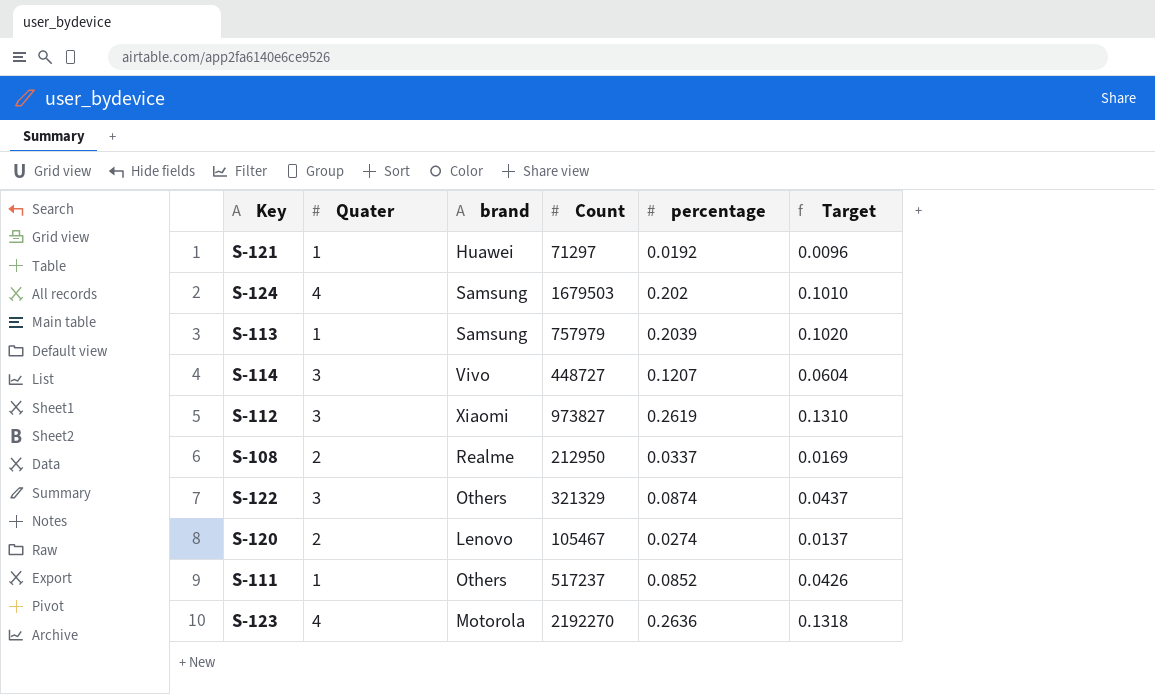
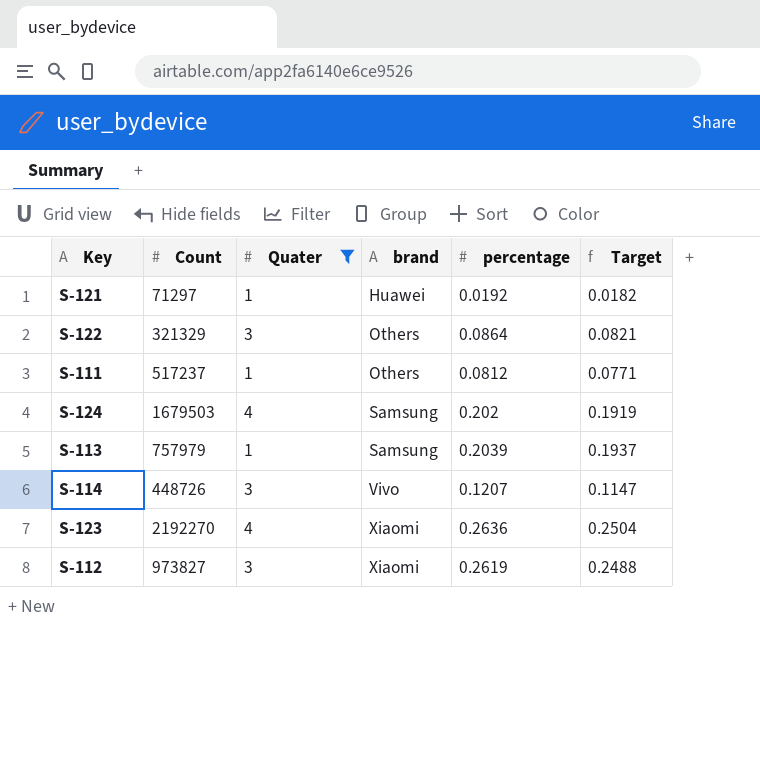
filter: none -> Quater != 2
row order: none -> brand ascending
column Count | position: 4 -> 2
column Target | formula: [percentage] * 0.5 -> [percentage] * 0.95
S-122 | percentage: 0.0874 -> 0.0864
S-111 | percentage: 0.0852 -> 0.0812
S-114 | Count: 448727 -> 448726
S-123 | brand: Motorola -> Xiaomi

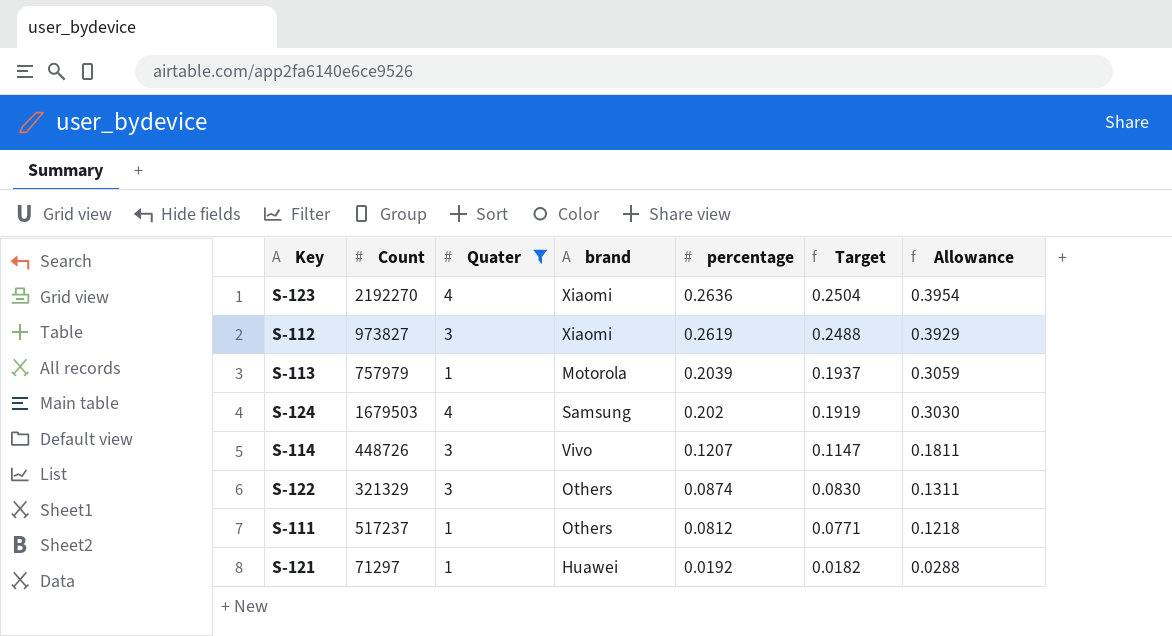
row order: brand ascending -> percentage descending
column Allowance | formula: none -> [percentage] * 1.5
S-113 | brand: Samsung -> Motorola
S-122 | percentage: 0.0864 -> 0.0874
S-122 | Target: 0.0821 -> 0.0830

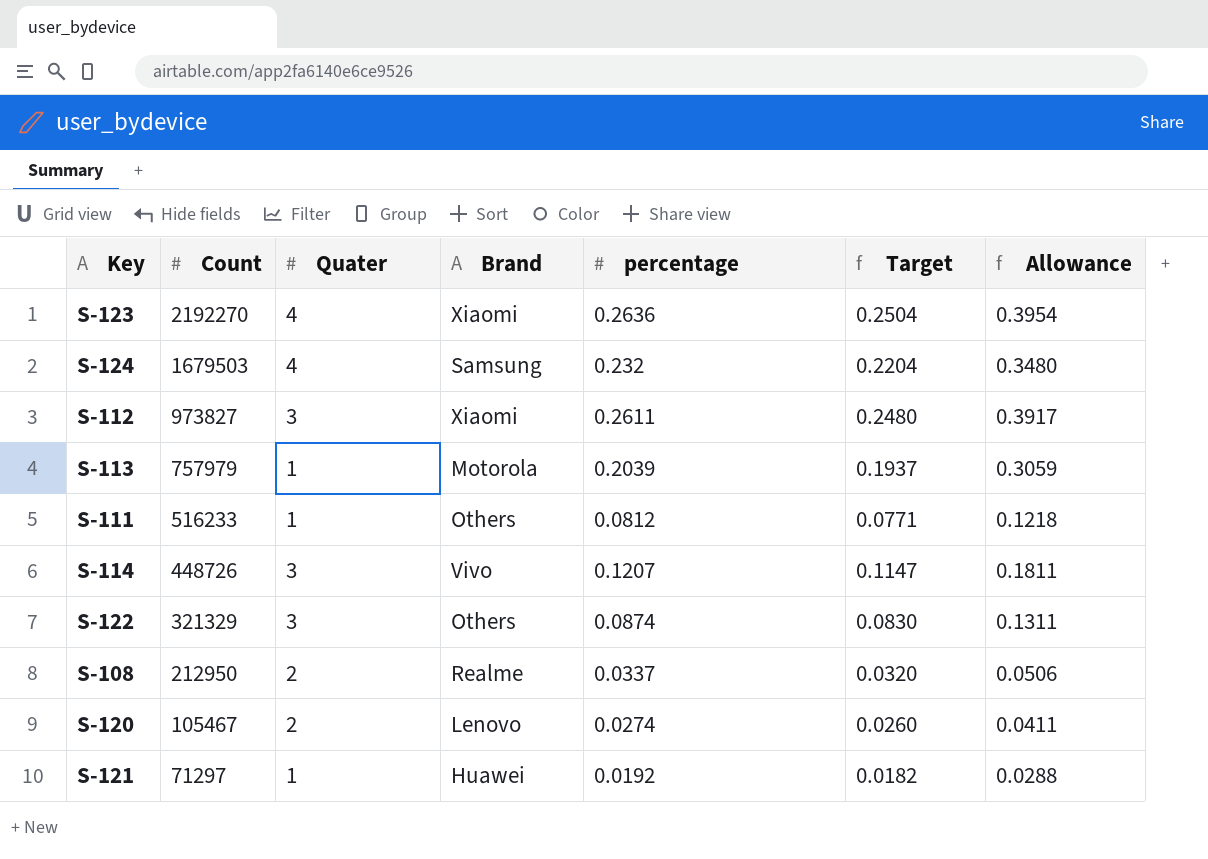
filter: Quater != 2 -> none
row order: percentage descending -> Count descending
column name: brand -> Brand
S-124 | percentage: 0.202 -> 0.232
S-124 | Target: 0.1919 -> 0.2204
S-124 | Allowance: 0.3030 -> 0.3480
S-112 | percentage: 0.2619 -> 0.2611
S-112 | Target: 0.2488 -> 0.2480
S-112 | Allowance: 0.3929 -> 0.3917
S-111 | Count: 517237 -> 516233

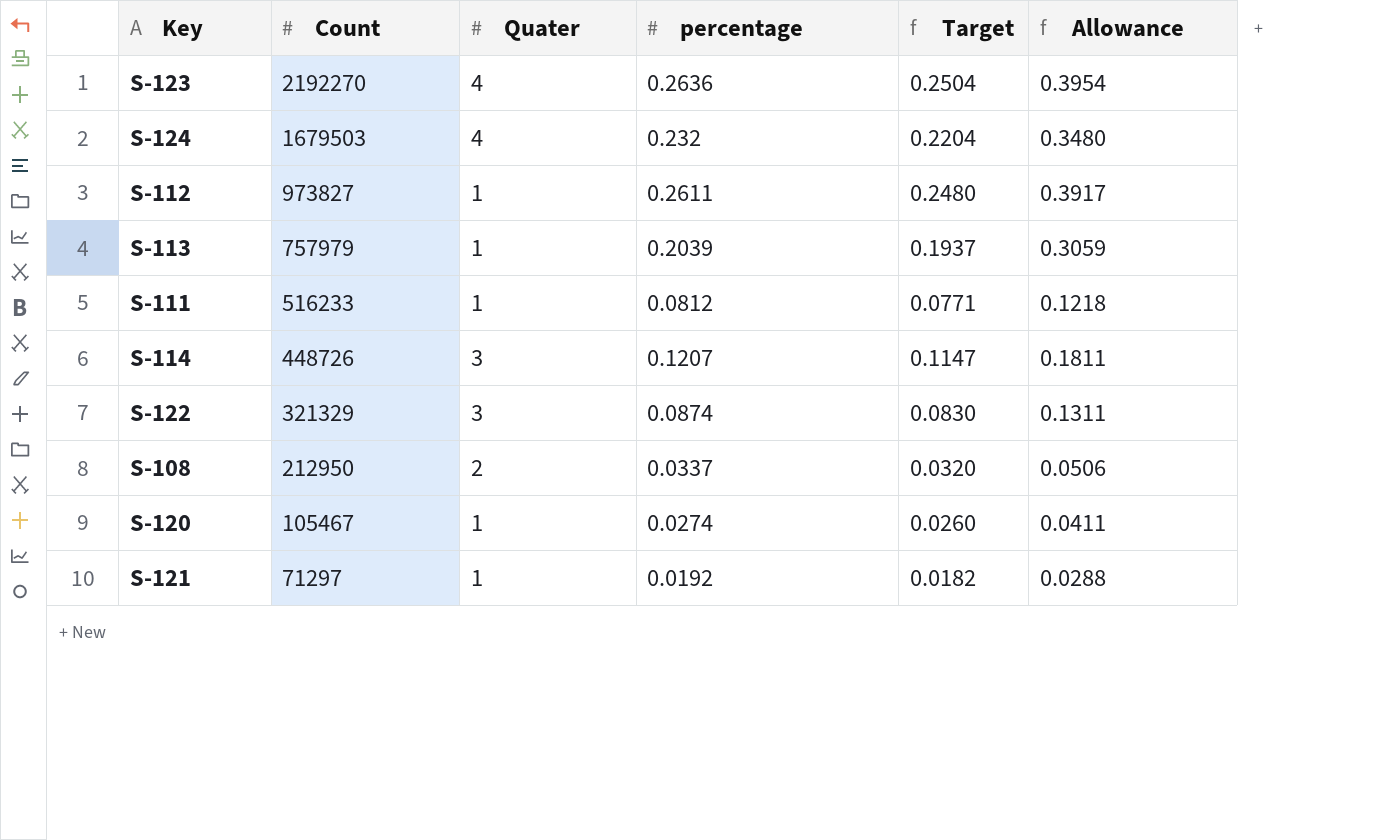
column Brand | position: 4 -> none
S-112 | Quater: 3 -> 1
S-120 | Quater: 2 -> 1

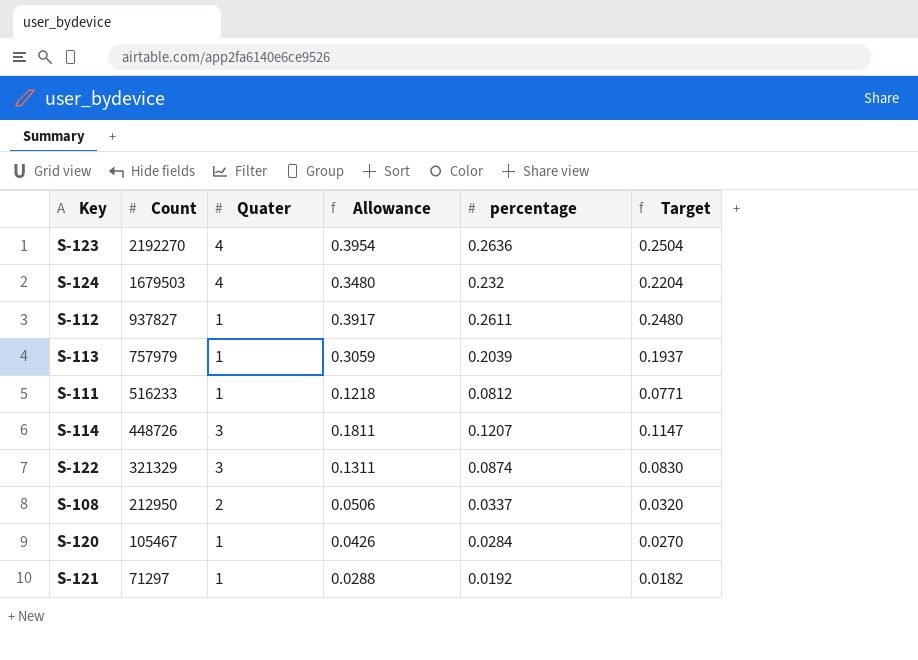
column Allowance | position: 6 -> 4
S-112 | Count: 973827 -> 937827
S-120 | Allowance: 0.0411 -> 0.0426
S-120 | percentage: 0.0274 -> 0.0284
S-120 | Target: 0.0260 -> 0.0270

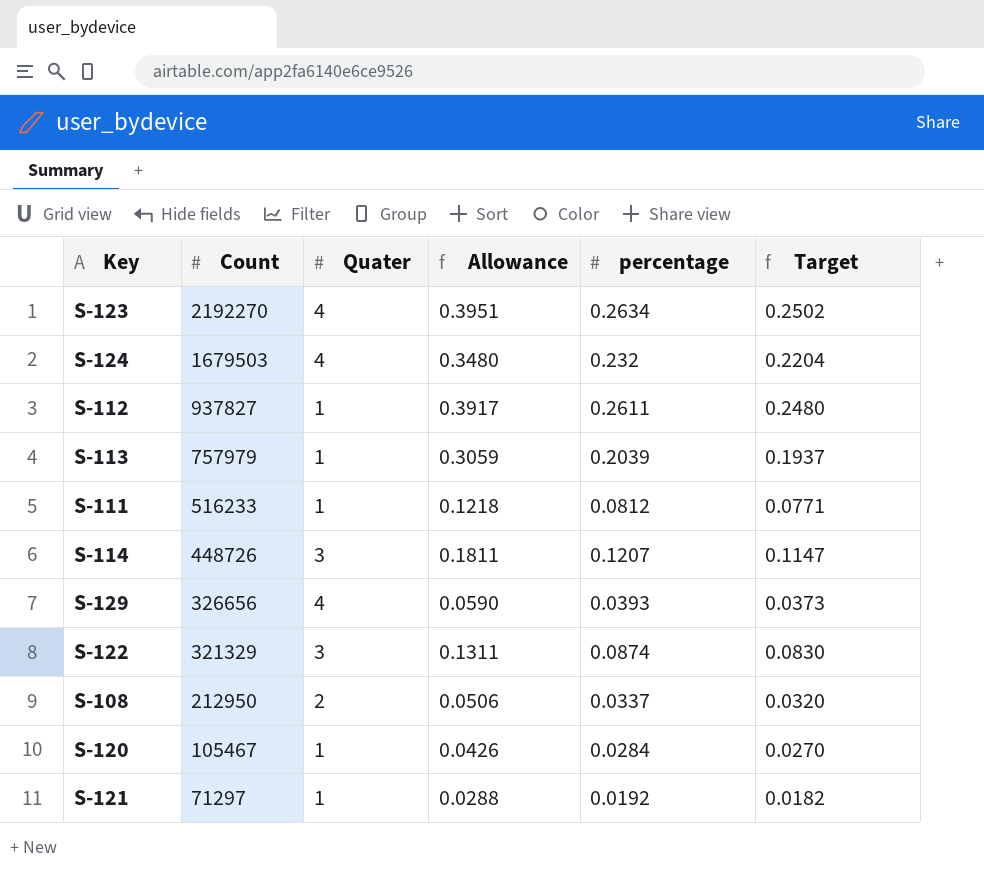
S-123 | Allowance: 0.3954 -> 0.3951
S-123 | percentage: 0.2636 -> 0.2634
S-123 | Target: 0.2504 -> 0.2502
row S-129: none -> 326656 | 4 | 0.0590 | 0.0393 | 0.0373

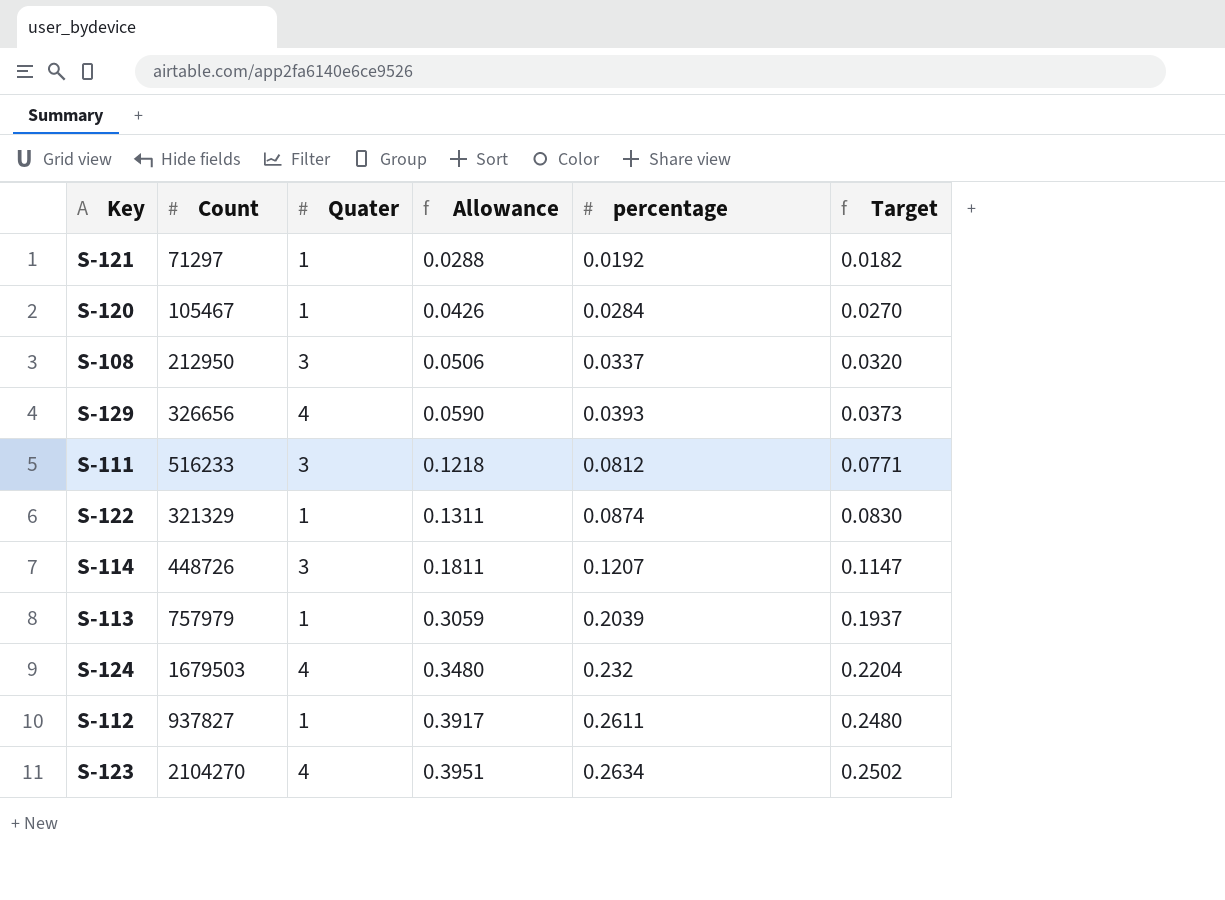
row order: Count descending -> Allowance ascending
S-108 | Quater: 2 -> 3
S-111 | Quater: 1 -> 3
S-122 | Quater: 3 -> 1
S-123 | Count: 2192270 -> 2104270

